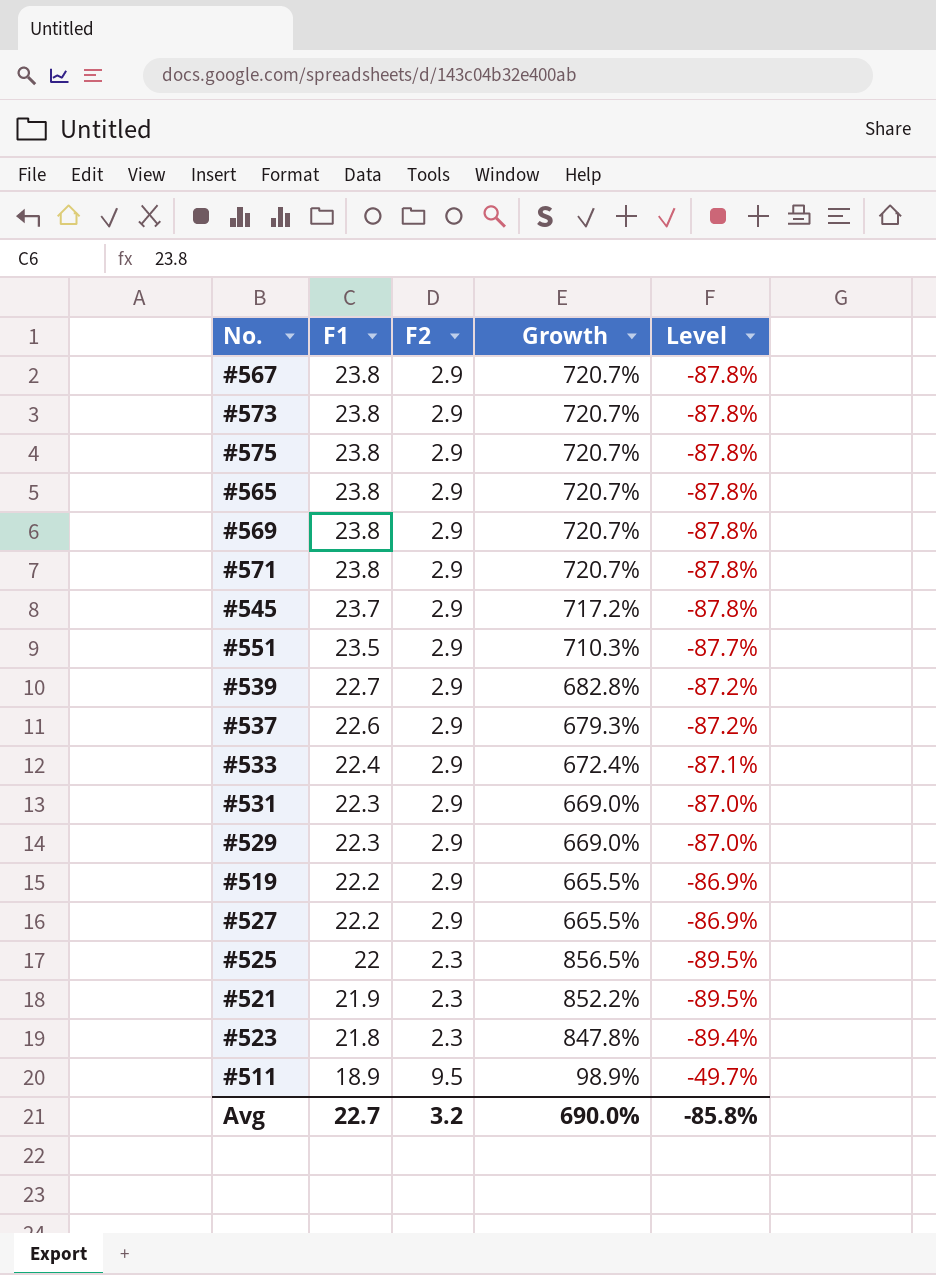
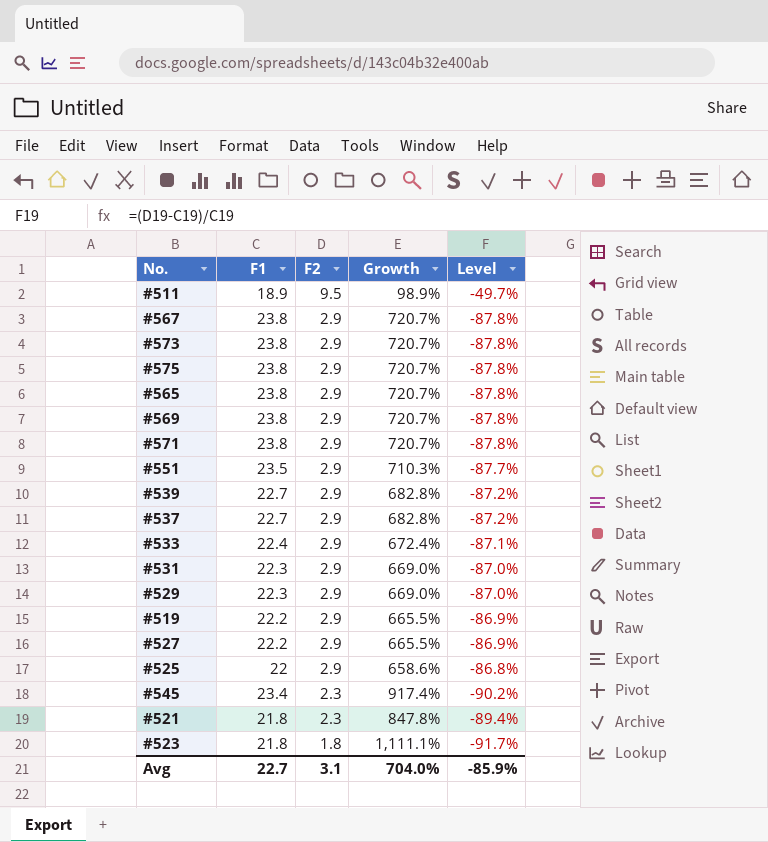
row order: F1 descending -> F2 descending
#537 | F1: 22.6 -> 22.7
#537 | Growth: 679.3% -> 682.8%
#525 | F2: 2.3 -> 2.9
#525 | Growth: 856.5% -> 658.6%
#525 | Level: -89.5% -> -86.8%
#545 | F1: 23.7 -> 23.4
#545 | F2: 2.9 -> 2.3
#545 | Growth: 717.2% -> 917.4%
#545 | Level: -87.8% -> -90.2%
#521 | F1: 21.9 -> 21.8
#521 | Growth: 852.2% -> 847.8%
#521 | Level: -89.5% -> -89.4%
#523 | F2: 2.3 -> 1.8
#523 | Growth: 847.8% -> 1,111.1%
#523 | Level: -89.4% -> -91.7%
Avg | F2: 3.2 -> 3.1
Avg | Growth: 690.0% -> 704.0%
Avg | Level: -85.8% -> -85.9%

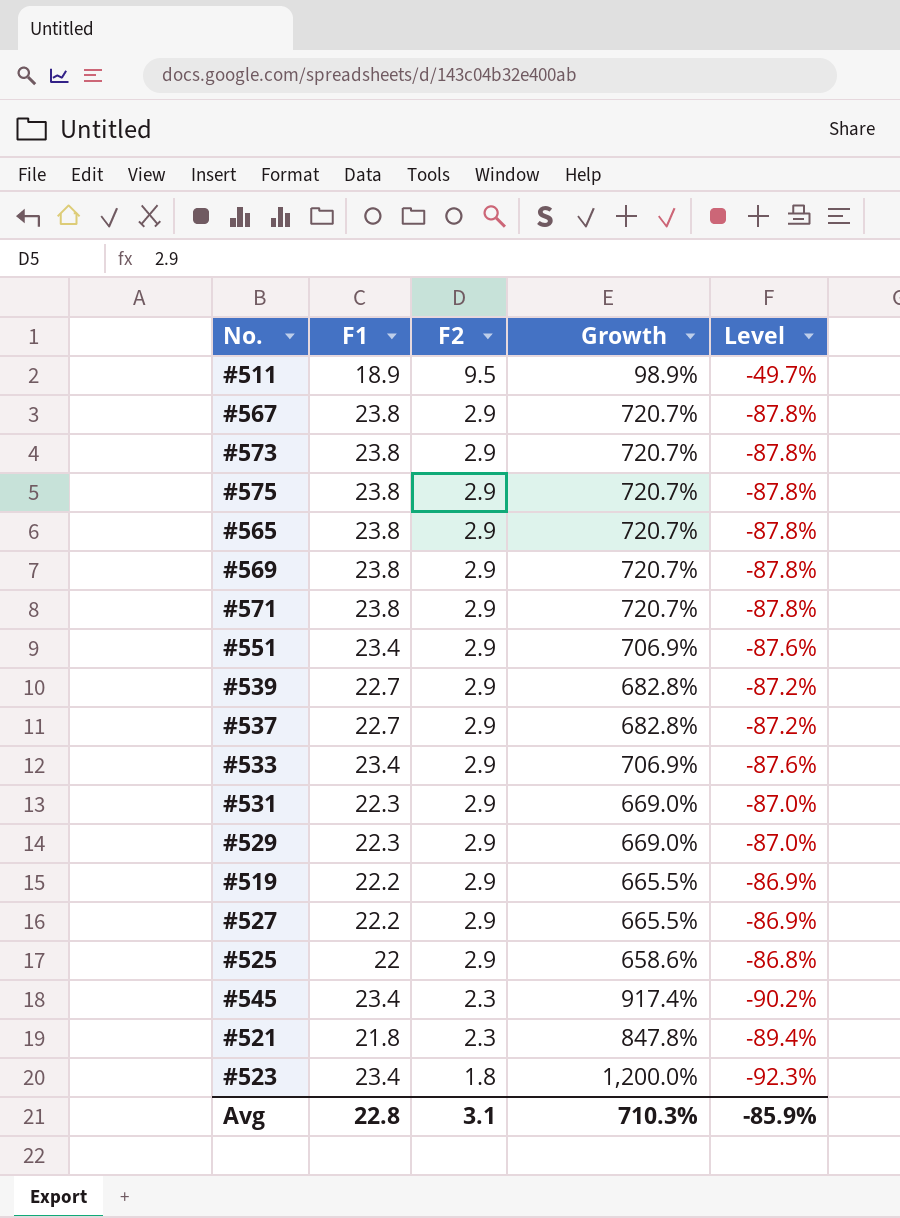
#551 | F1: 23.5 -> 23.4
#551 | Growth: 710.3% -> 706.9%
#551 | Level: -87.7% -> -87.6%
#533 | F1: 22.4 -> 23.4
#533 | Growth: 672.4% -> 706.9%
#533 | Level: -87.1% -> -87.6%
#523 | F1: 21.8 -> 23.4
#523 | Growth: 1,111.1% -> 1,200.0%
#523 | Level: -91.7% -> -92.3%
Avg | F1: 22.7 -> 22.8
Avg | Growth: 704.0% -> 710.3%

